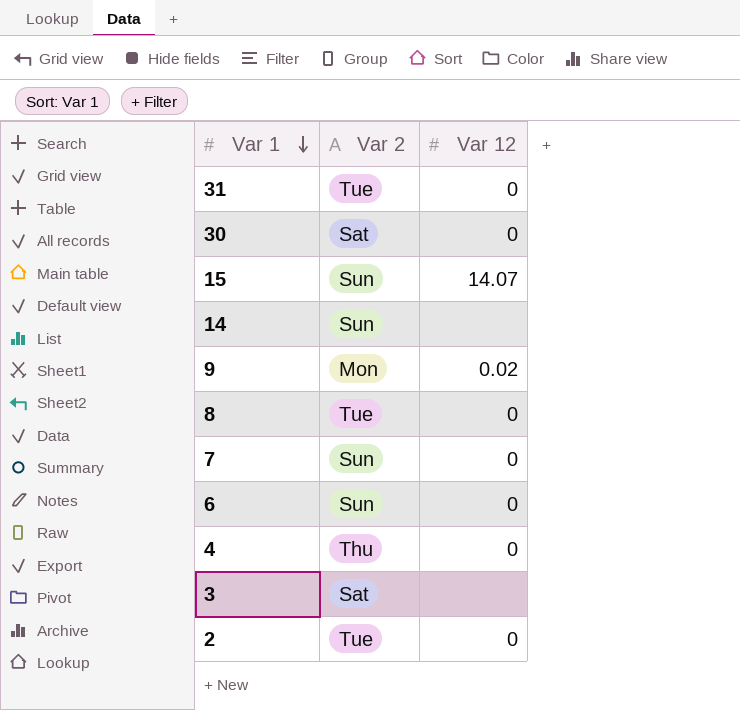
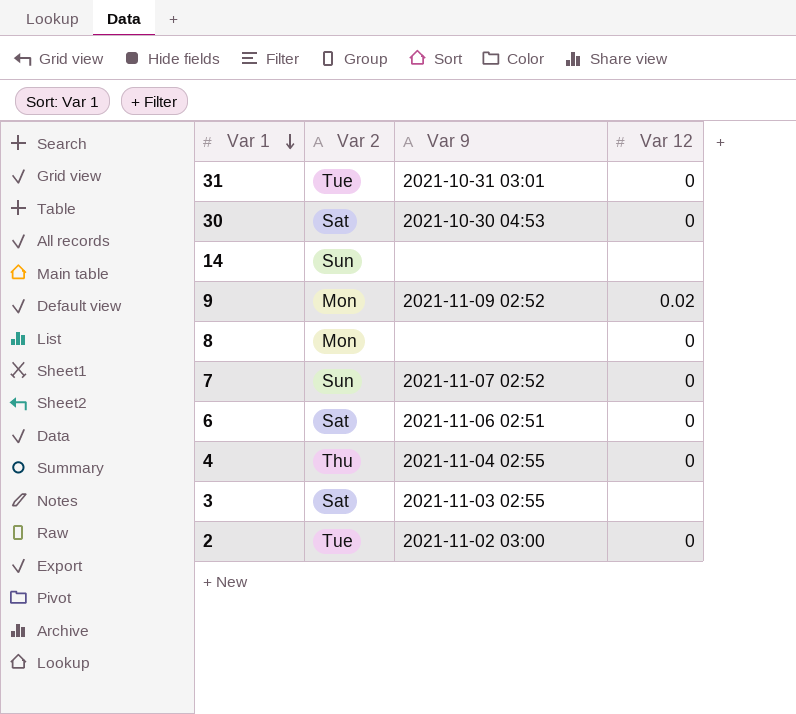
column Var 9 | position: none -> 3
row 15: Sun | 14.07 -> none
8 | Var 2: Tue -> Mon
6 | Var 2: Sun -> Sat

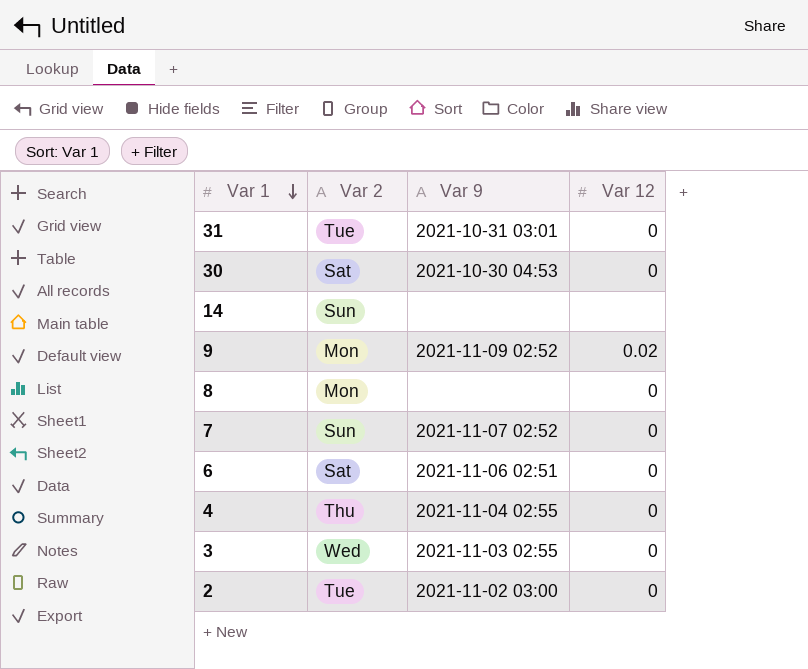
3 | Var 2: Sat -> Wed
3 | Var 12: none -> 0

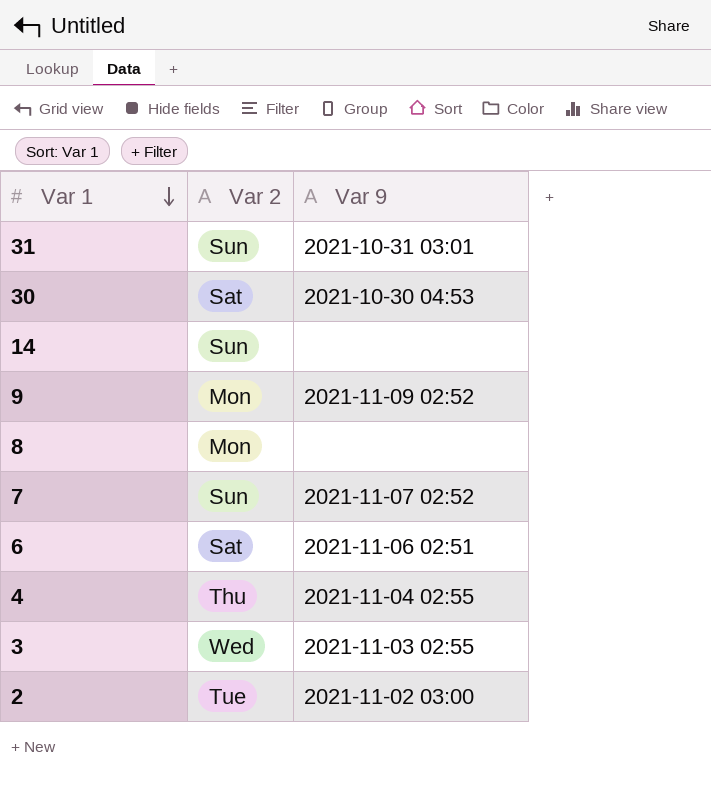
column Var 12 | position: 4 -> none
31 | Var 2: Tue -> Sun

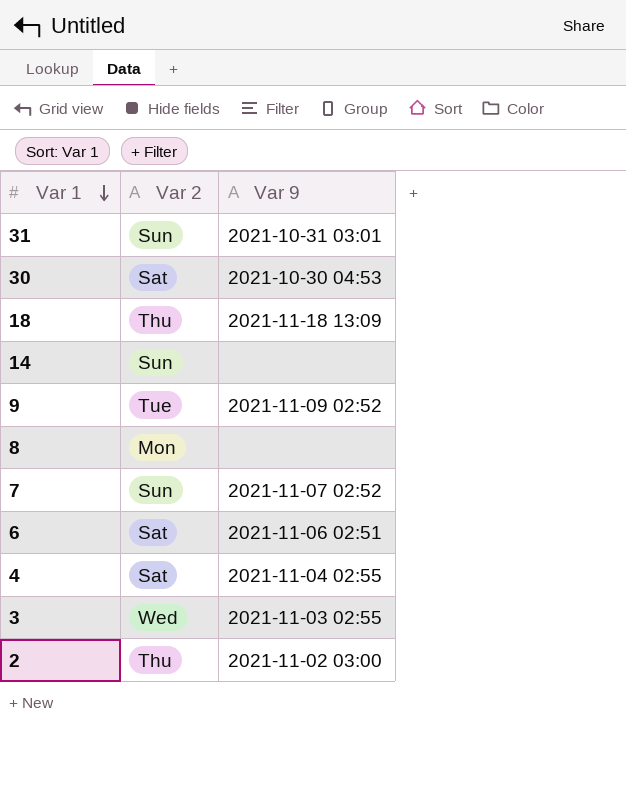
row 18: none -> Thu | 2021-11-18 13:09
9 | Var 2: Mon -> Tue
4 | Var 2: Thu -> Sat
2 | Var 2: Tue -> Thu

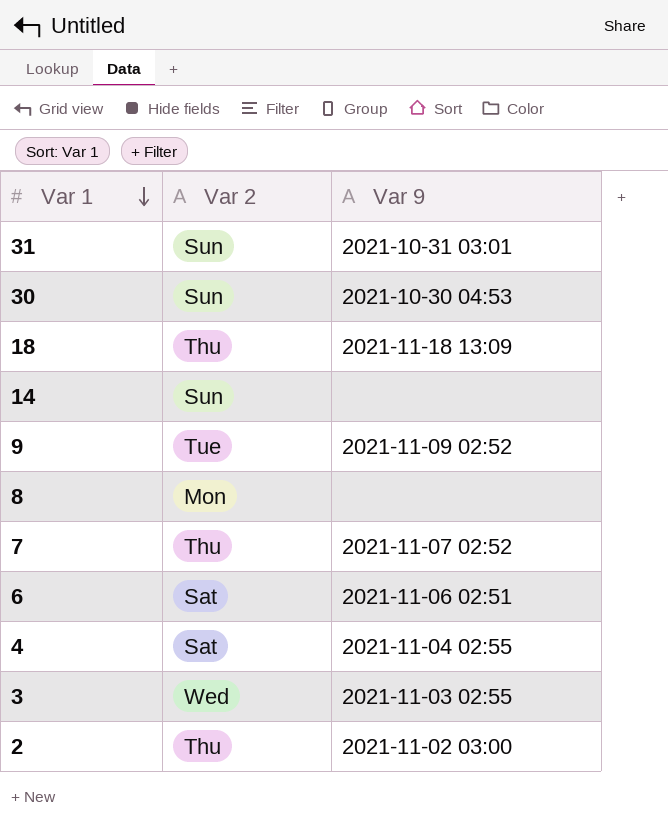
30 | Var 2: Sat -> Sun
7 | Var 2: Sun -> Thu

